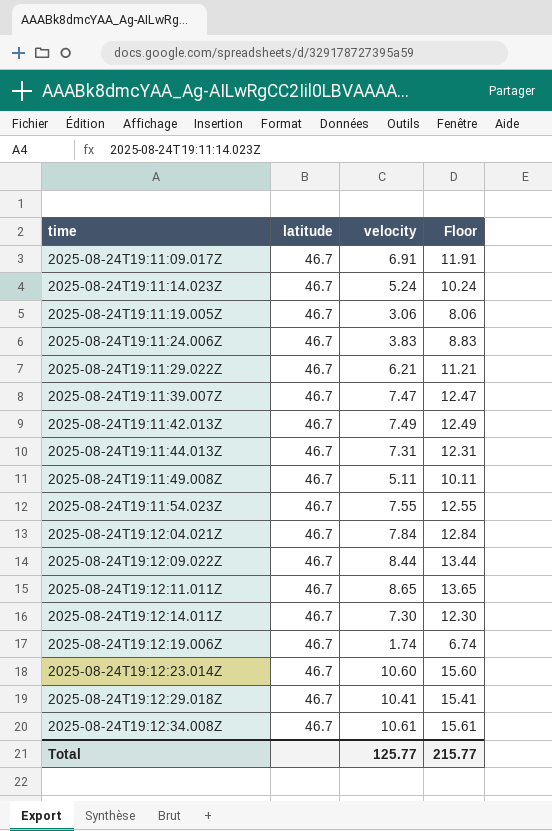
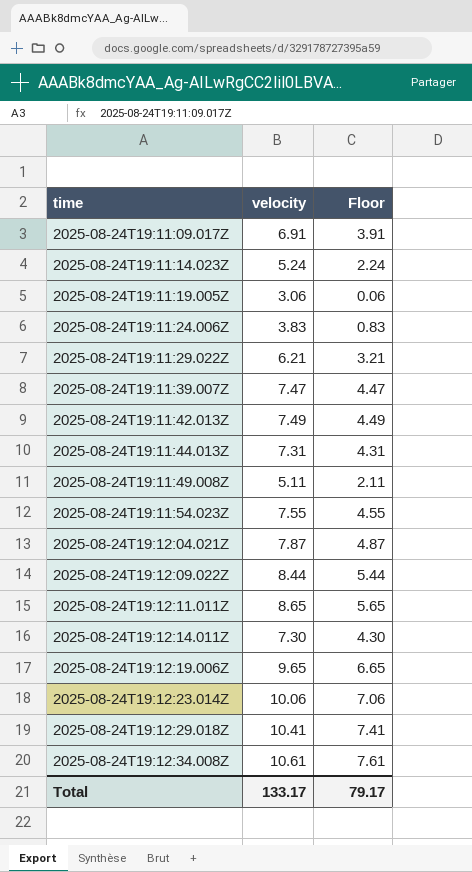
column latitude | position: 2 -> none
column Floor | formula: [velocity] + 5 -> [velocity] - 3
2025-08-24T19:12:04.021Z | velocity: 7.84 -> 7.87
2025-08-24T19:12:19.006Z | velocity: 1.74 -> 9.65
2025-08-24T19:12:23.014Z | velocity: 10.60 -> 10.06
Total | velocity: 125.77 -> 133.17
Total | Floor: 215.77 -> 79.17

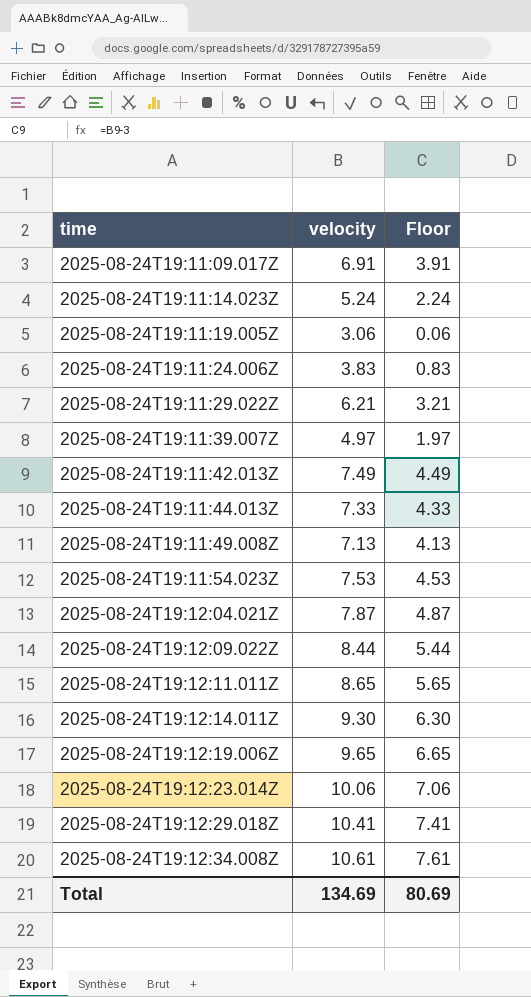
2025-08-24T19:11:39.007Z | velocity: 7.47 -> 4.97
2025-08-24T19:11:39.007Z | Floor: 4.47 -> 1.97
2025-08-24T19:11:44.013Z | velocity: 7.31 -> 7.33
2025-08-24T19:11:44.013Z | Floor: 4.31 -> 4.33
2025-08-24T19:11:49.008Z | velocity: 5.11 -> 7.13
2025-08-24T19:11:49.008Z | Floor: 2.11 -> 4.13
2025-08-24T19:11:54.023Z | velocity: 7.55 -> 7.53
2025-08-24T19:11:54.023Z | Floor: 4.55 -> 4.53
2025-08-24T19:12:14.011Z | velocity: 7.30 -> 9.30
2025-08-24T19:12:14.011Z | Floor: 4.30 -> 6.30
Total | velocity: 133.17 -> 134.69
Total | Floor: 79.17 -> 80.69

